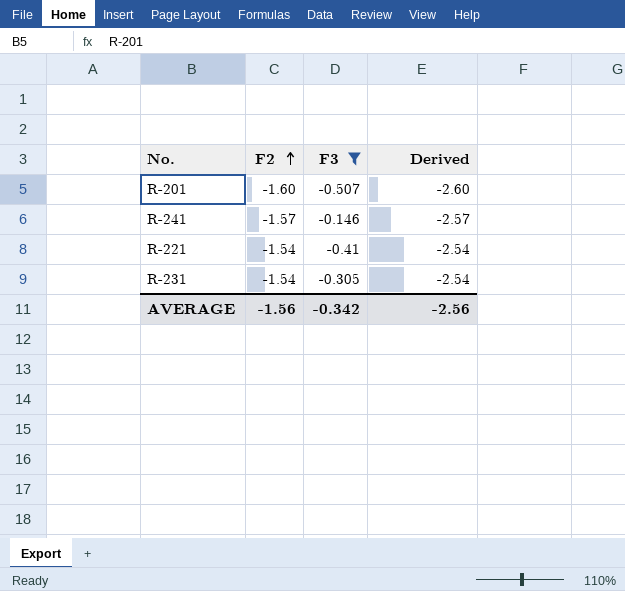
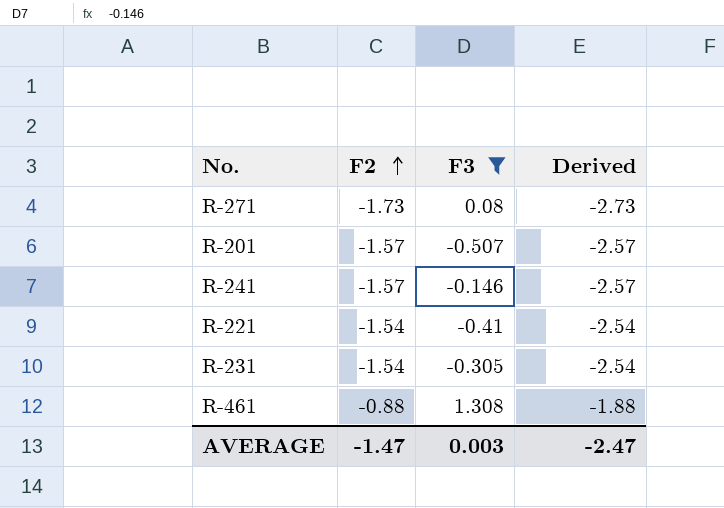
row R-271: none -> -1.73 | 0.08 | -2.73
R-201 | F2: -1.60 -> -1.57
R-201 | Derived: -2.60 -> -2.57
row R-461: none -> -0.88 | 1.308 | -1.88
AVERAGE | F2: -1.56 -> -1.47
AVERAGE | F3: -0.342 -> 0.003
AVERAGE | Derived: -2.56 -> -2.47

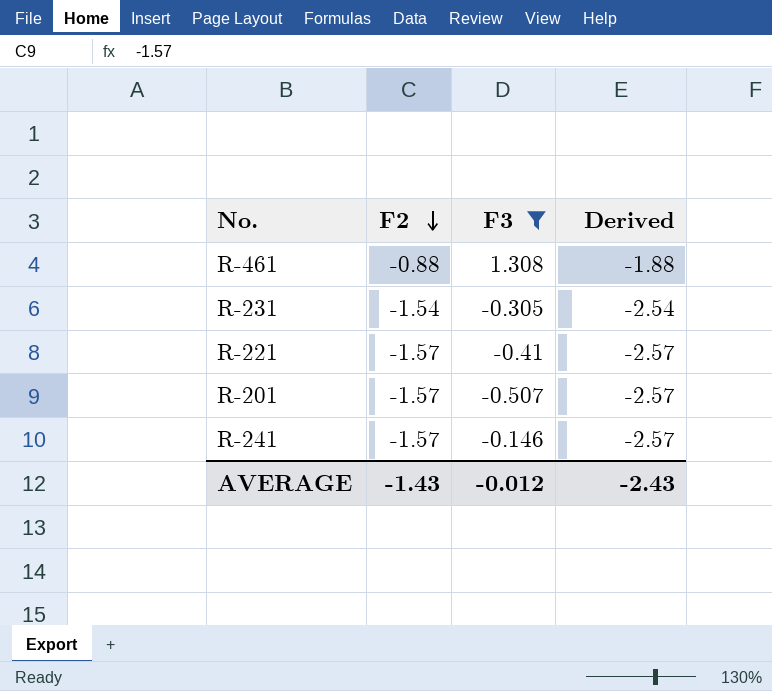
row order: F2 ascending -> F2 descending
row R-271: -1.73 | 0.08 | -2.73 -> none
R-221 | F2: -1.54 -> -1.57
R-221 | Derived: -2.54 -> -2.57
AVERAGE | F2: -1.47 -> -1.43
AVERAGE | F3: 0.003 -> -0.012
AVERAGE | Derived: -2.47 -> -2.43

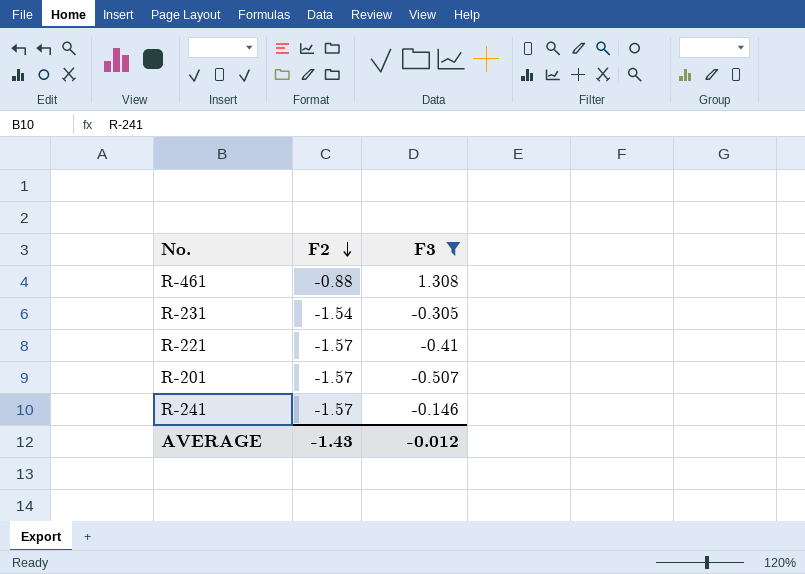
column Derived | formula: [F2] - 1 -> none

